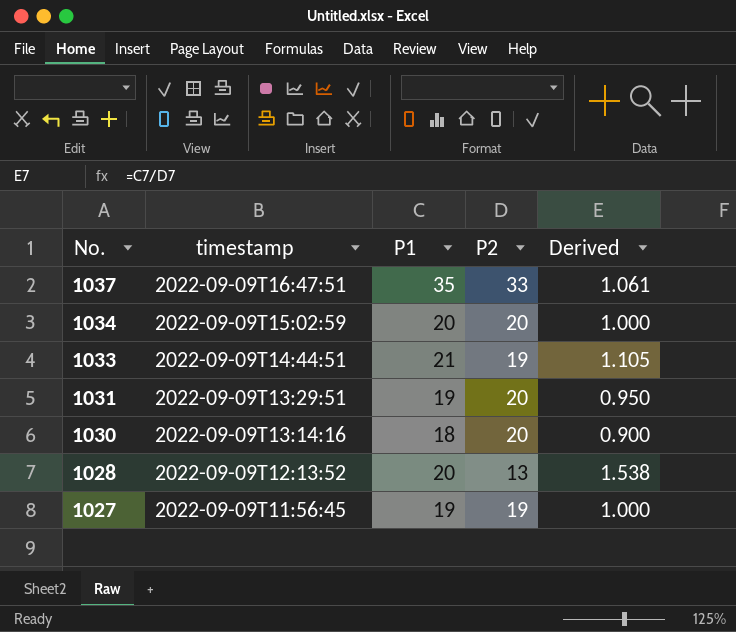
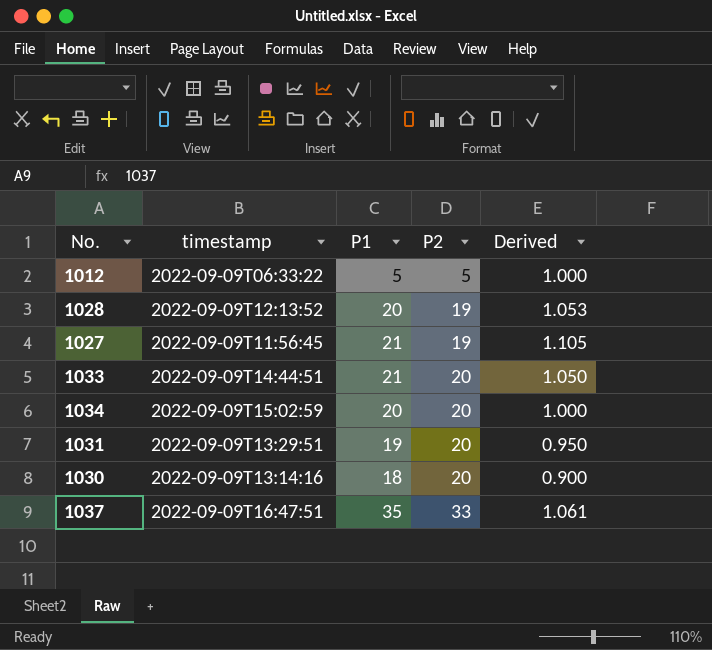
row order: No. descending -> P2 ascending
row 1012: none -> 2022-09-09T06:33:22 | 5 | 5 | 1.000
1028 | P2: 13 -> 19
1028 | Derived: 1.538 -> 1.053
1027 | P1: 19 -> 21
1027 | Derived: 1.000 -> 1.105
1033 | P2: 19 -> 20
1033 | Derived: 1.105 -> 1.050

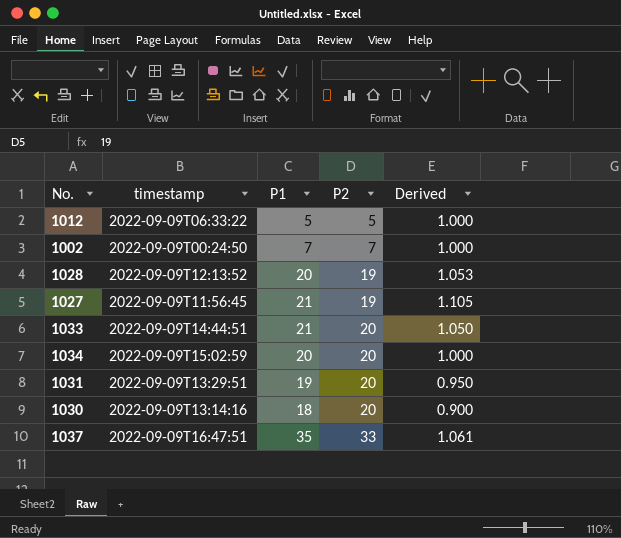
row 1002: none -> 2022-09-09T00:24:50 | 7 | 7 | 1.000

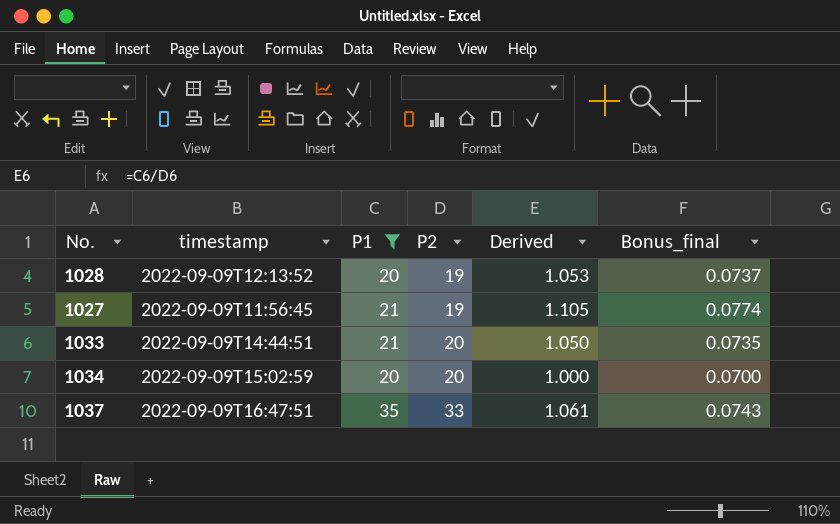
filter: none -> P1 >= 20
column Bonus_final | formula: none -> [Derived] * 0.07

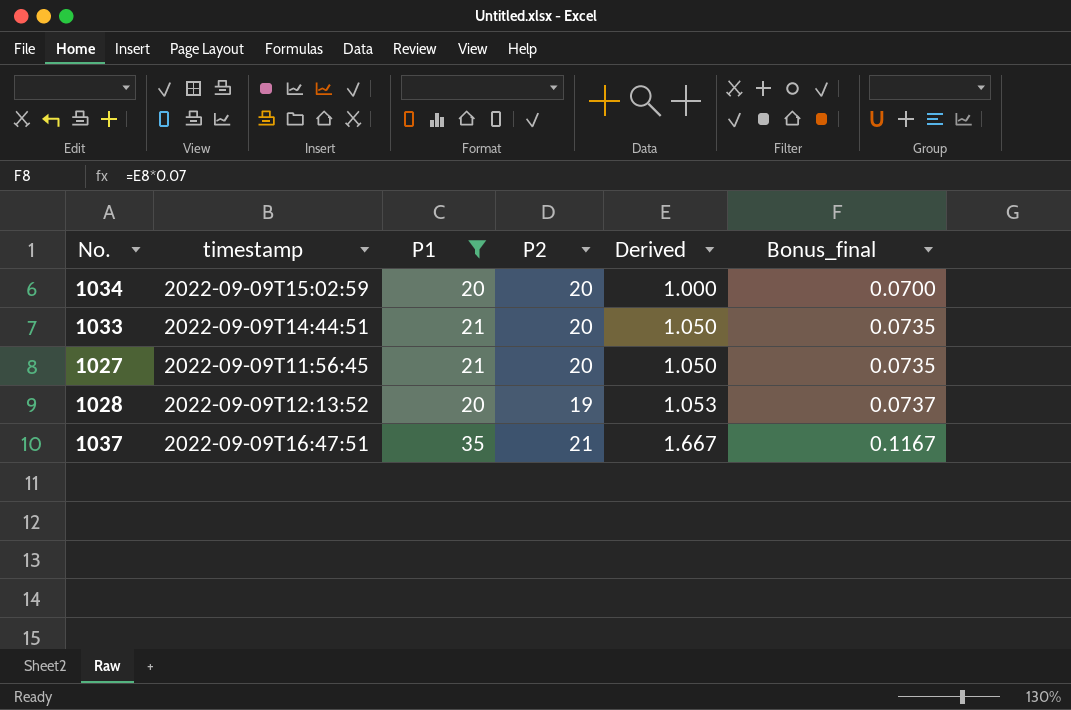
row order: P2 ascending -> Derived ascending
1027 | P2: 19 -> 20
1027 | Derived: 1.105 -> 1.050
1027 | Bonus_final: 0.0774 -> 0.0735
1037 | P2: 33 -> 21
1037 | Derived: 1.061 -> 1.667
1037 | Bonus_final: 0.0743 -> 0.1167

